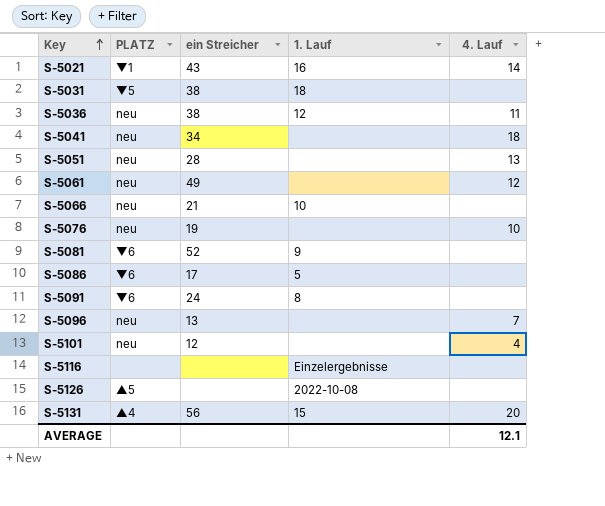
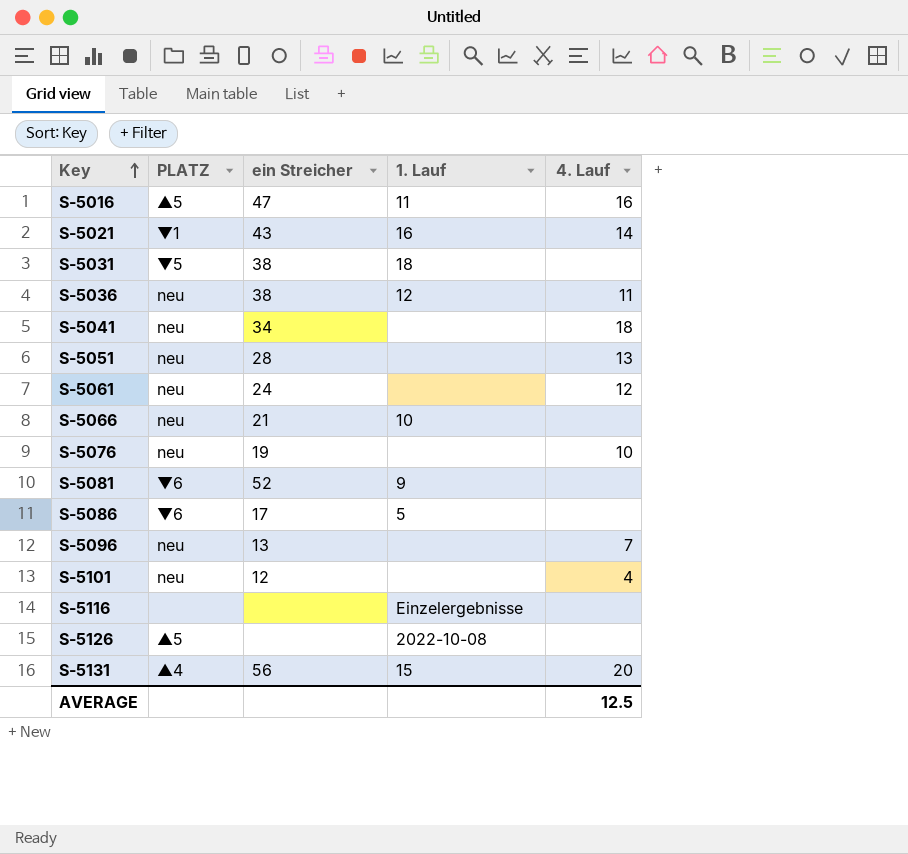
row S-5091: ▼6 | 24 | 8 | none -> none
row S-5016: none -> ▲5 | 47 | 11 | 16
S-5061 | ein Streicher: 49 -> 24
AVERAGE | 4. Lauf: 12.1 -> 12.5

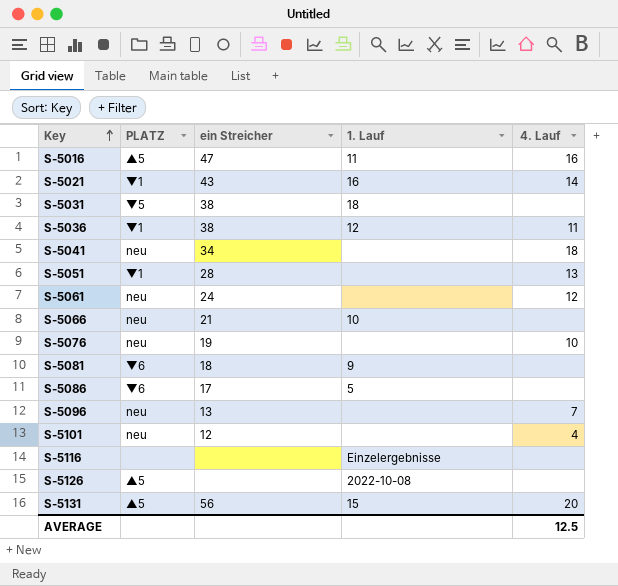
S-5036 | PLATZ: neu -> ▼1
S-5051 | PLATZ: neu -> ▼1
S-5081 | ein Streicher: 52 -> 18
S-5131 | PLATZ: ▲4 -> ▲5

